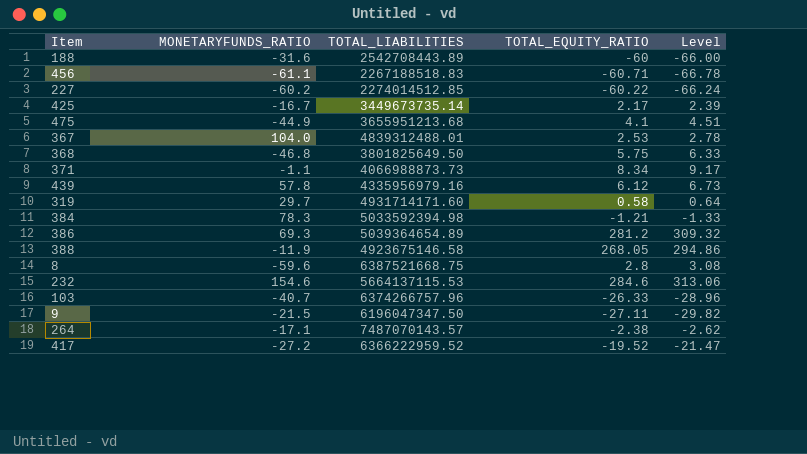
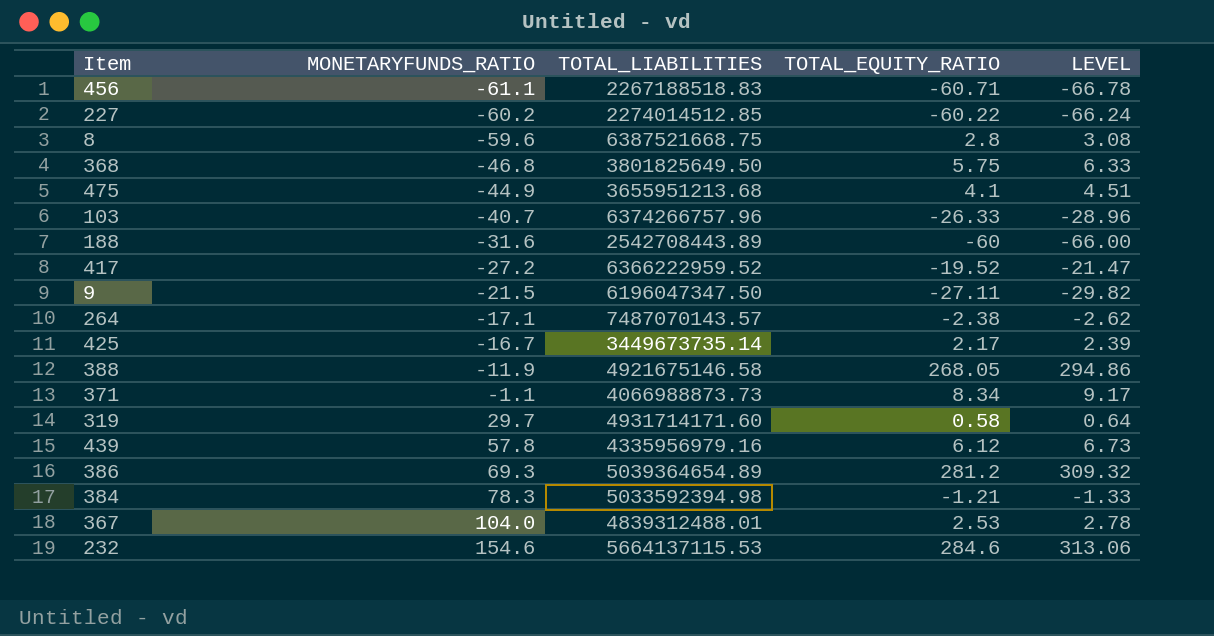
row order: none -> MONETARYFUNDS_RATIO ascending
column name: Level -> LEVEL
388 | TOTAL_LIABILITIES: 4923675146.58 -> 4921675146.58

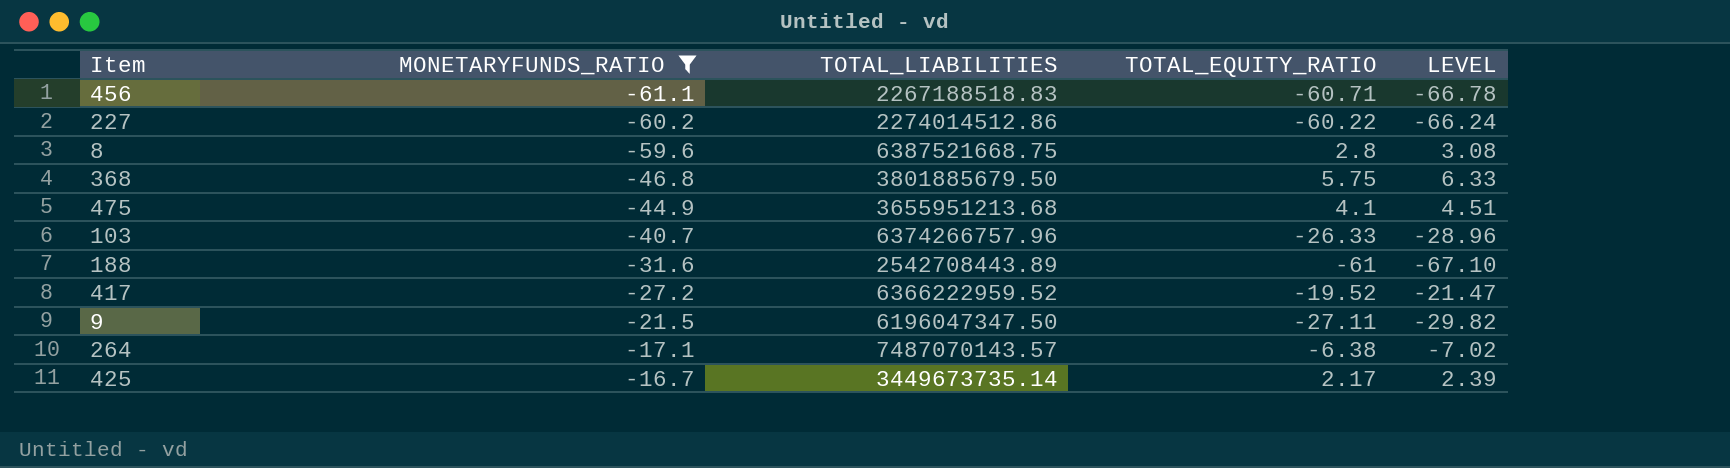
filter: none -> MONETARYFUNDS_RATIO <= -16.7
227 | TOTAL_LIABILITIES: 2274014512.85 -> 2274014512.86
368 | TOTAL_LIABILITIES: 3801825649.50 -> 3801885679.50
188 | TOTAL_EQUITY_RATIO: -60 -> -61
188 | LEVEL: -66.00 -> -67.10
264 | TOTAL_EQUITY_RATIO: -2.38 -> -6.38
264 | LEVEL: -2.62 -> -7.02

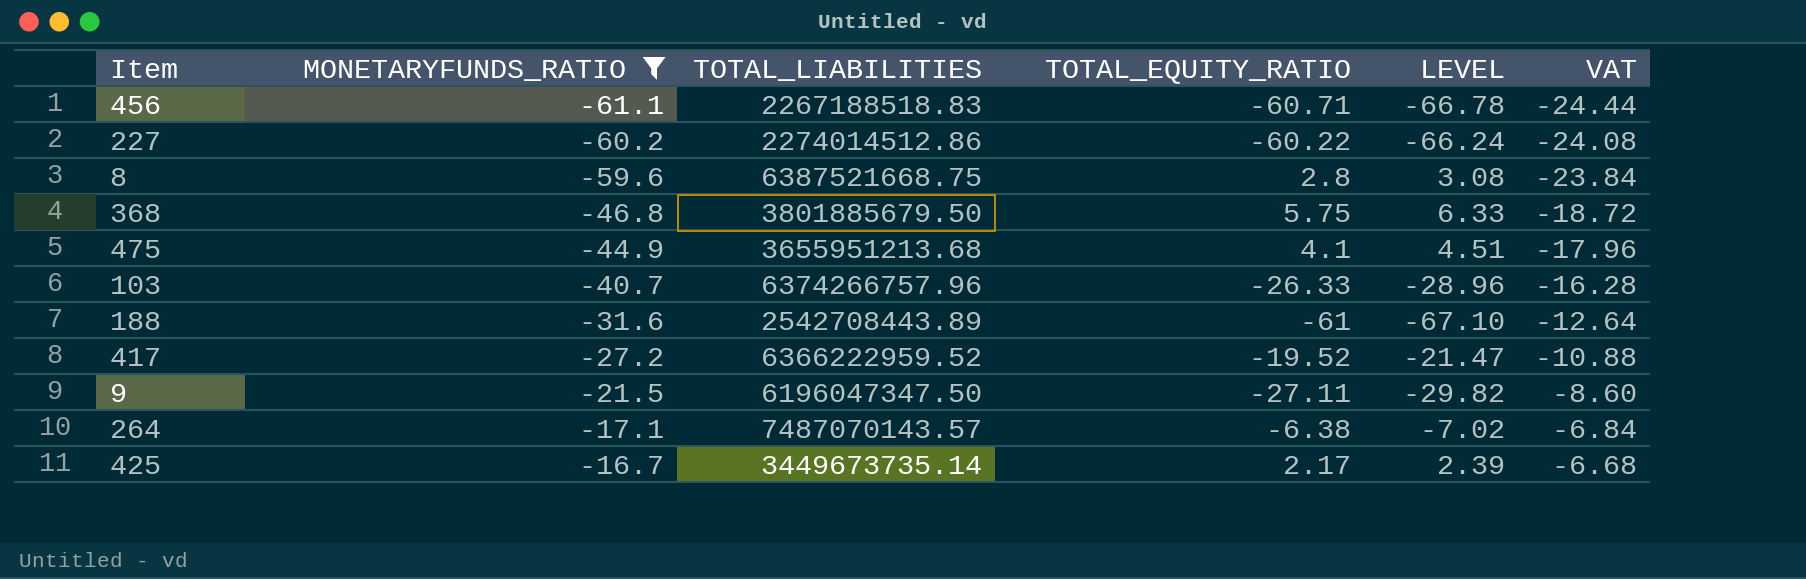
column VAT | formula: none -> [MONETARYFUNDS_RATIO] * 0.4

